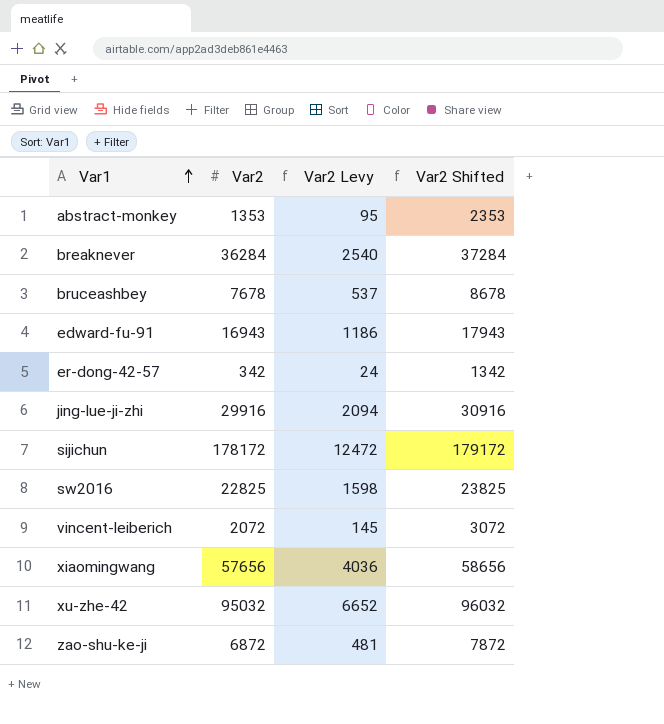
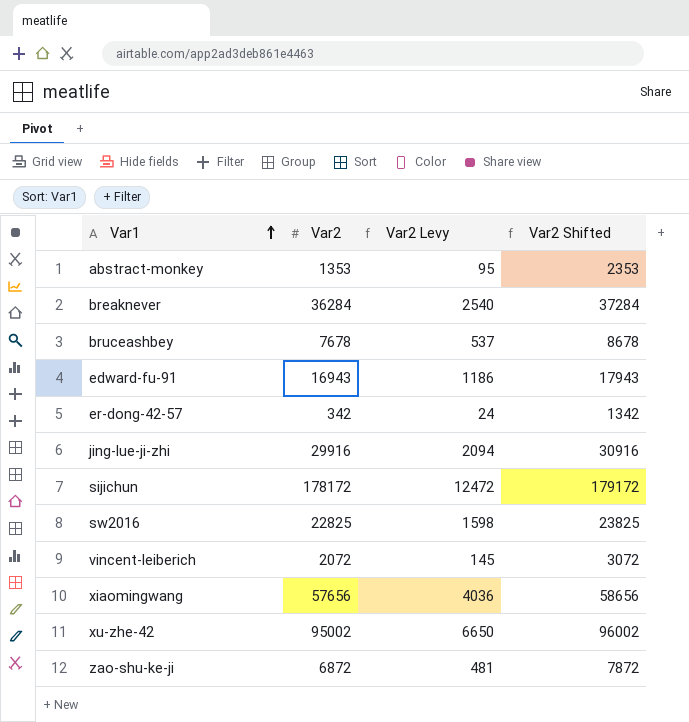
xu-zhe-42 | Var2: 95032 -> 95002
xu-zhe-42 | Var2 Levy: 6652 -> 6650
xu-zhe-42 | Var2 Shifted: 96032 -> 96002

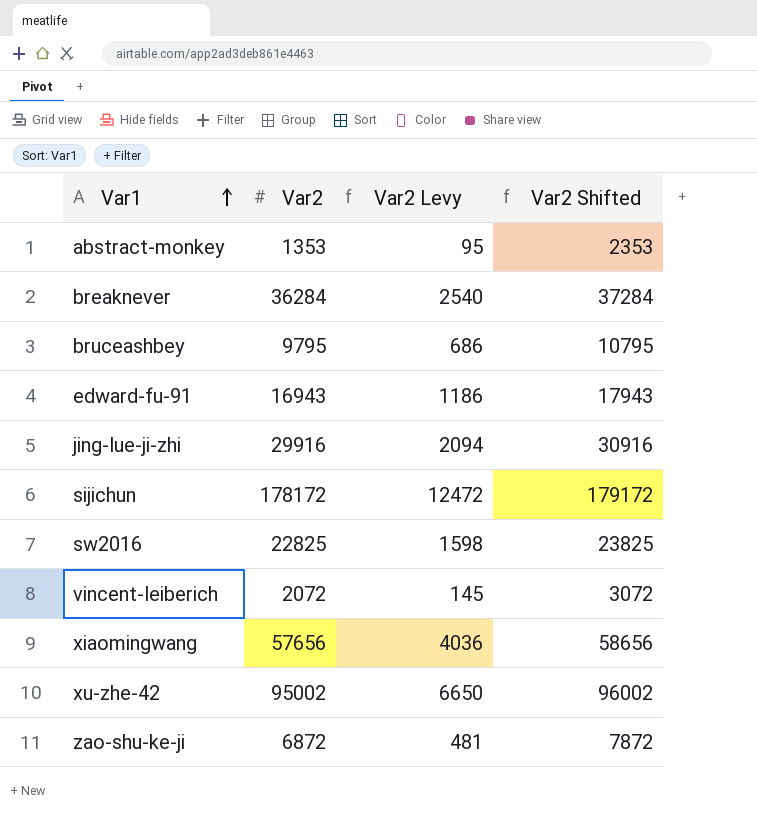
row er-dong-42-57: 342 | 24 | 1342 -> none
bruceashbey | Var2: 7678 -> 9795
bruceashbey | Var2 Levy: 537 -> 686
bruceashbey | Var2 Shifted: 8678 -> 10795

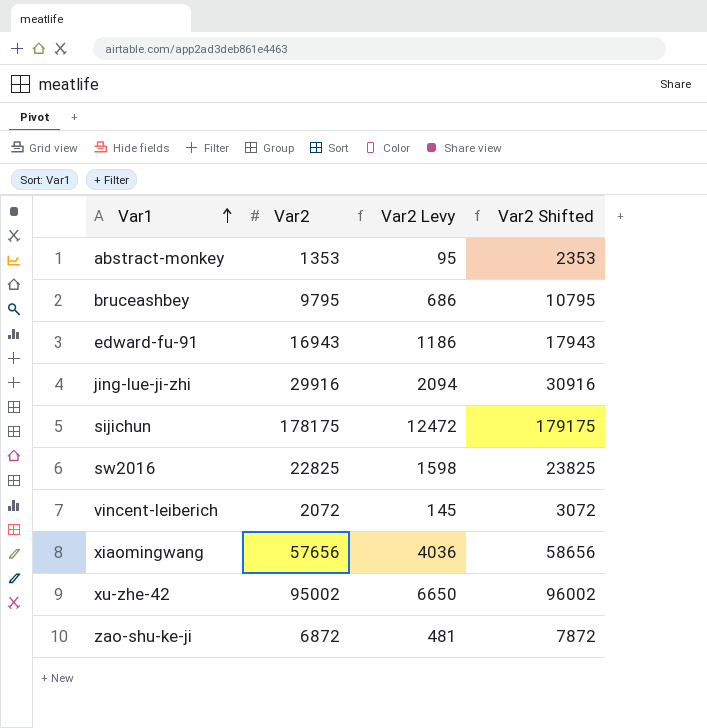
row breaknever: 36284 | 2540 | 37284 -> none
sijichun | Var2: 178172 -> 178175
sijichun | Var2 Shifted: 179172 -> 179175

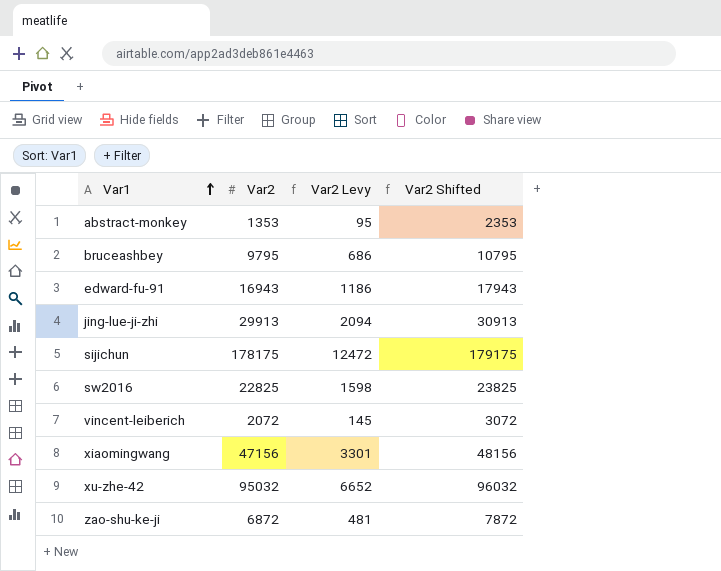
jing-lue-ji-zhi | Var2: 29916 -> 29913
jing-lue-ji-zhi | Var2 Shifted: 30916 -> 30913
xiaomingwang | Var2: 57656 -> 47156
xiaomingwang | Var2 Levy: 4036 -> 3301
xiaomingwang | Var2 Shifted: 58656 -> 48156
xu-zhe-42 | Var2: 95002 -> 95032
xu-zhe-42 | Var2 Levy: 6650 -> 6652
xu-zhe-42 | Var2 Shifted: 96002 -> 96032

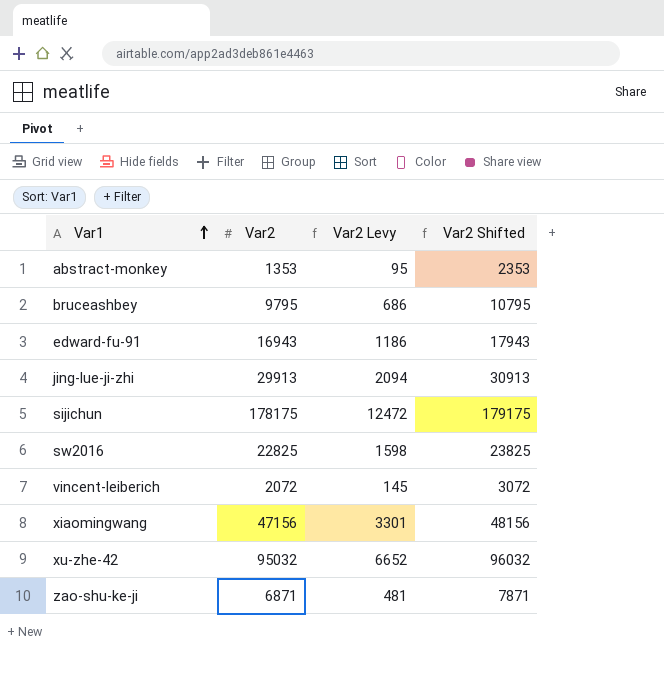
zao-shu-ke-ji | Var2: 6872 -> 6871
zao-shu-ke-ji | Var2 Shifted: 7872 -> 7871

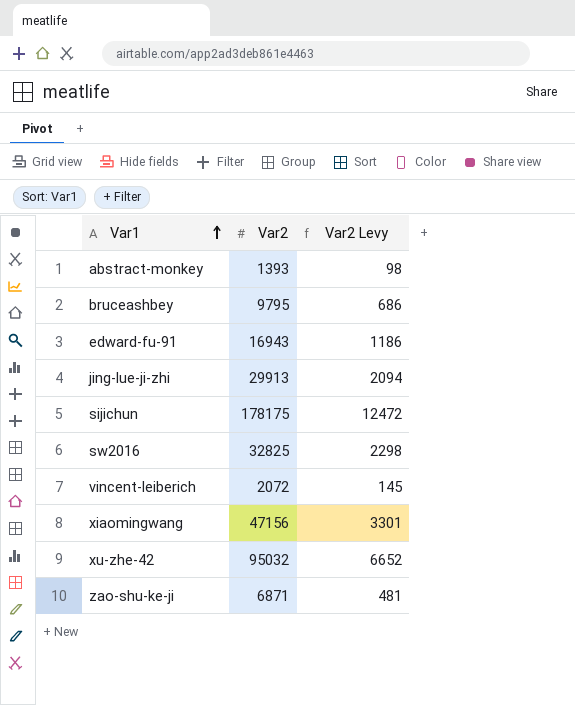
column Var2 Shifted | formula: [Var2] + 1000 -> none
abstract-monkey | Var2: 1353 -> 1393
abstract-monkey | Var2 Levy: 95 -> 98
sw2016 | Var2: 22825 -> 32825
sw2016 | Var2 Levy: 1598 -> 2298

